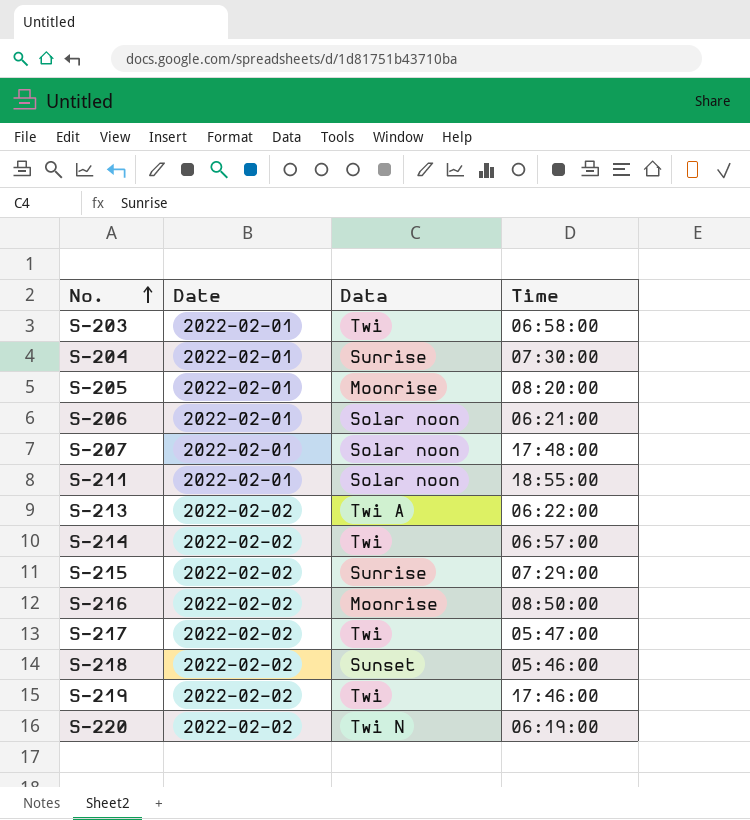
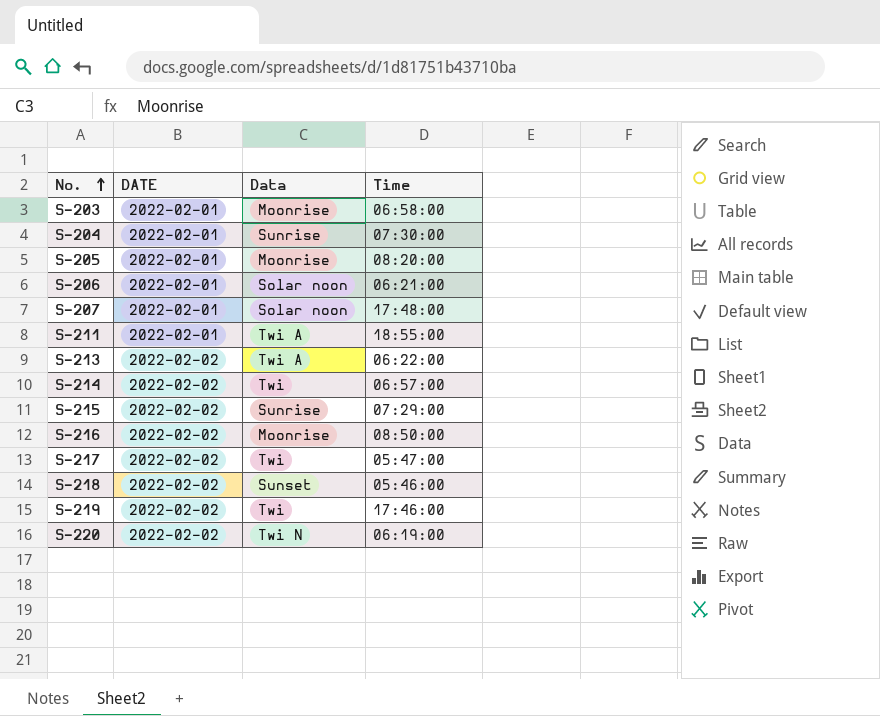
column name: Date -> DATE
S-203 | Data: Twi -> Moonrise
S-211 | Data: Solar noon -> Twi A

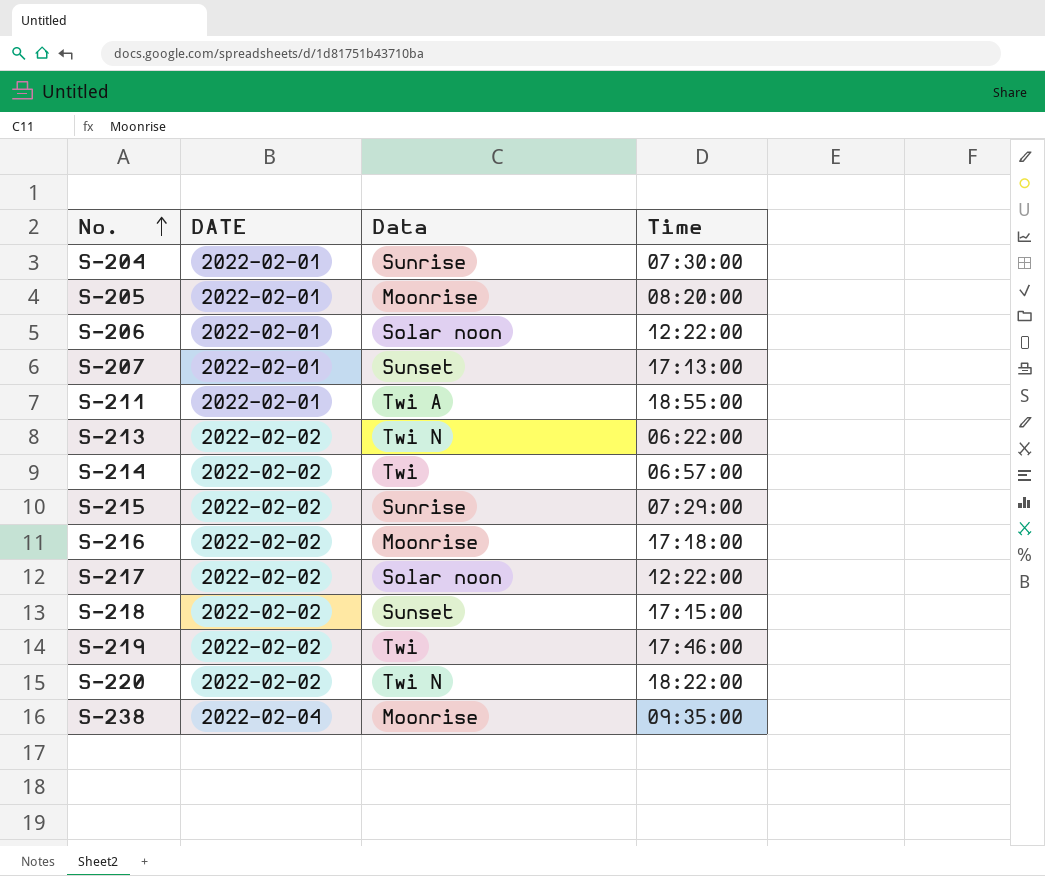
row S-203: 2022-02-01 | Moonrise | 06:58:00 -> none
S-206 | Time: 06:21:00 -> 12:22:00
S-207 | Data: Solar noon -> Sunset
S-207 | Time: 17:48:00 -> 17:13:00
S-213 | Data: Twi A -> Twi N
S-216 | Time: 08:50:00 -> 17:18:00
S-217 | Data: Twi -> Solar noon
S-217 | Time: 05:47:00 -> 12:22:00
S-218 | Time: 05:46:00 -> 17:15:00
S-220 | Time: 06:19:00 -> 18:22:00
row S-238: none -> 2022-02-04 | Moonrise | 09:35:00

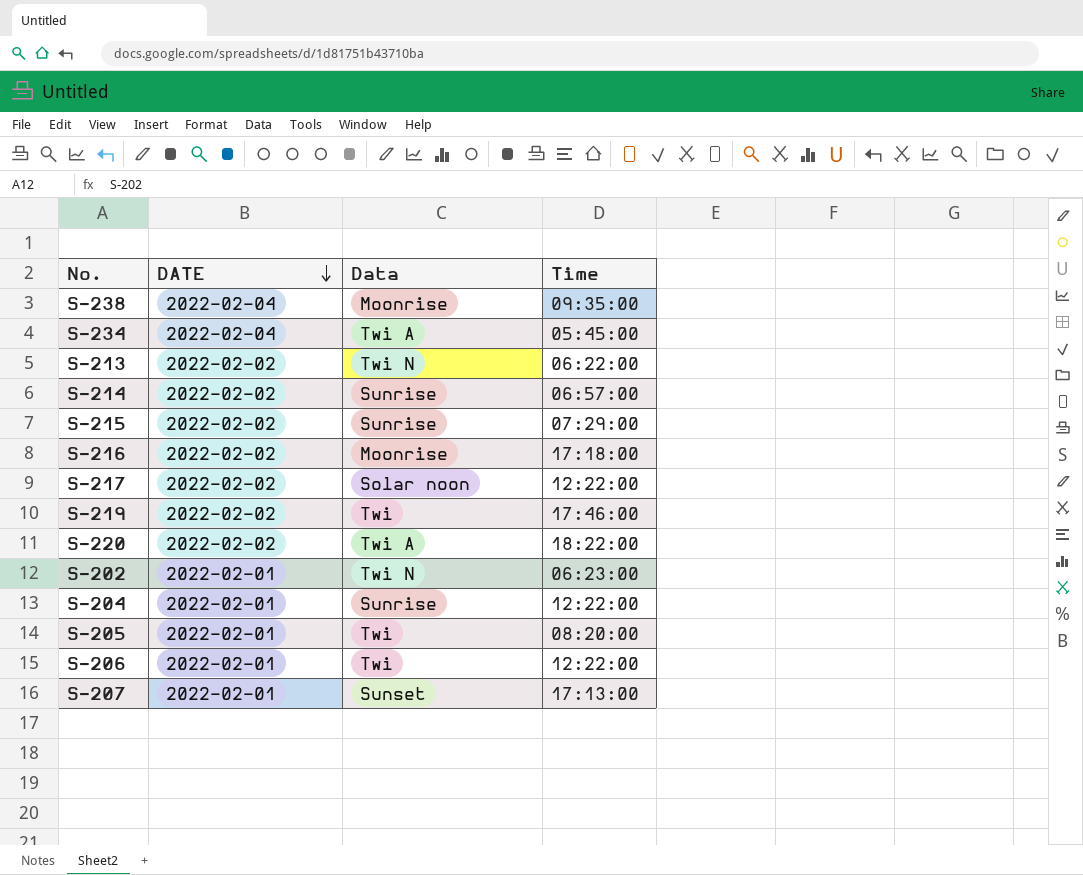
row order: No. ascending -> DATE descending
row S-211: 2022-02-01 | Twi A | 18:55:00 -> none
row S-218: 2022-02-02 | Sunset | 17:15:00 -> none
row S-234: none -> 2022-02-04 | Twi A | 05:45:00
S-214 | Data: Twi -> Sunrise
S-220 | Data: Twi N -> Twi A
row S-202: none -> 2022-02-01 | Twi N | 06:23:00
S-204 | Time: 07:30:00 -> 12:22:00
S-205 | Data: Moonrise -> Twi
S-206 | Data: Solar noon -> Twi

